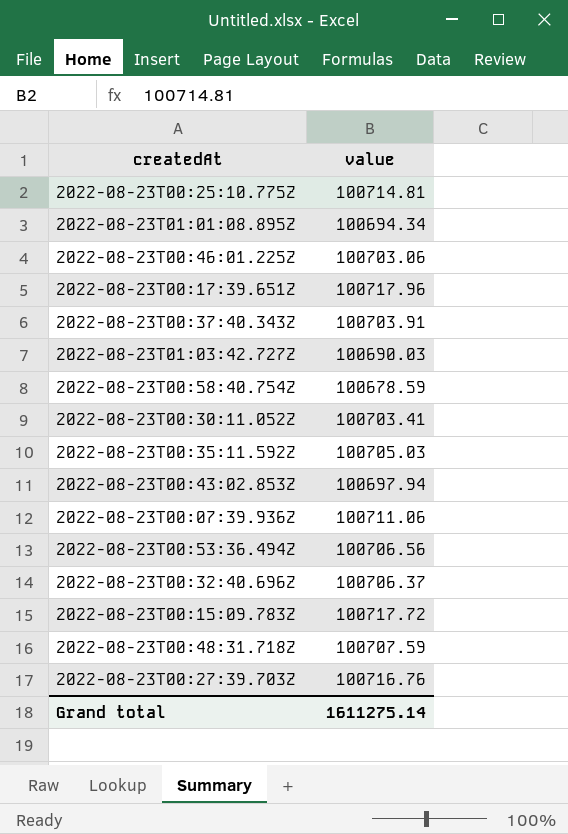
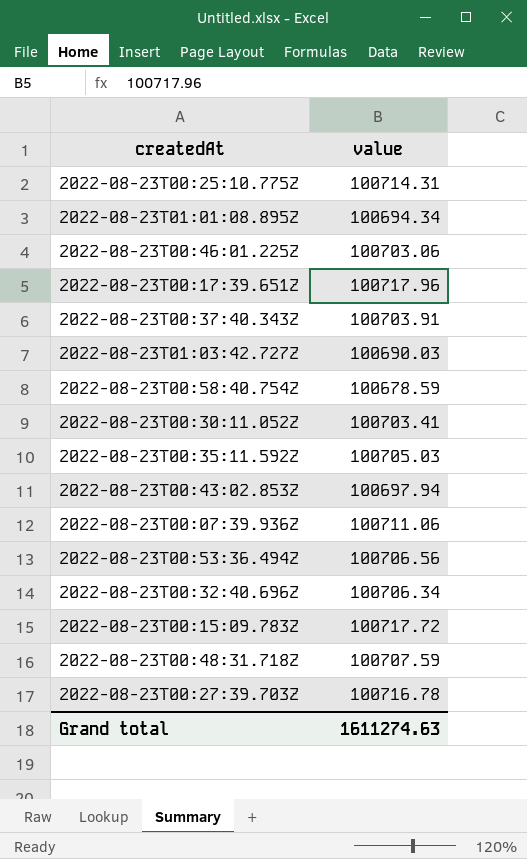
2022-08-23T00:25:10.775Z | value: 100714.81 -> 100714.31
2022-08-23T00:32:40.696Z | value: 100706.37 -> 100706.34
2022-08-23T00:27:39.703Z | value: 100716.76 -> 100716.78
Grand total | value: 1611275.14 -> 1611274.63

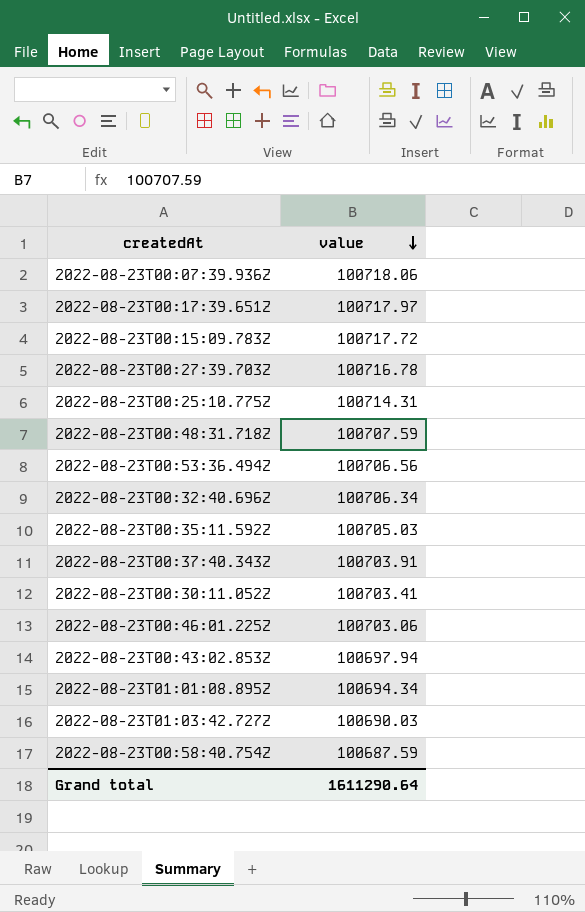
row order: none -> value descending
2022-08-23T00:07:39.936Z | value: 100711.06 -> 100718.06
2022-08-23T00:17:39.651Z | value: 100717.96 -> 100717.97
2022-08-23T00:58:40.754Z | value: 100678.59 -> 100687.59
Grand total | value: 1611274.63 -> 1611290.64

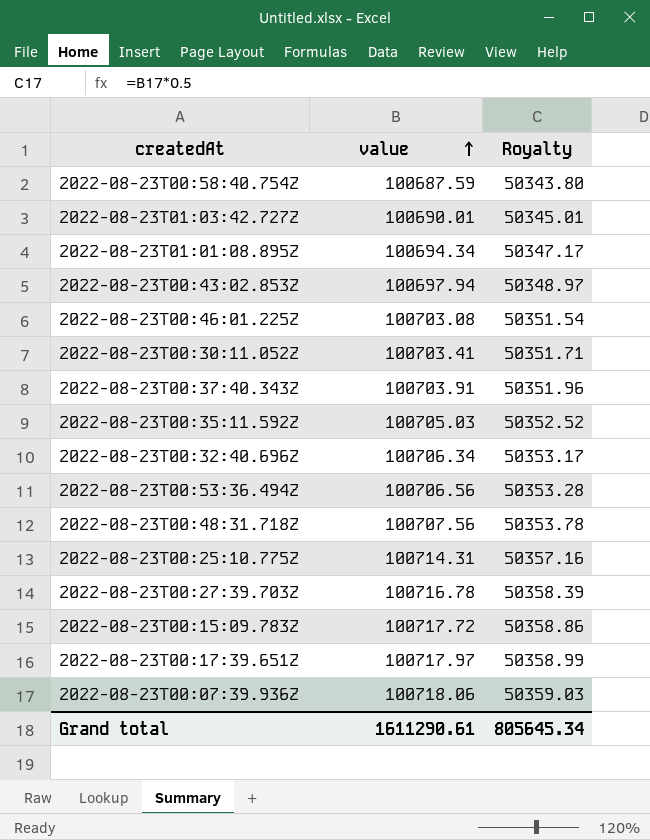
row order: value descending -> value ascending
column Royalty | formula: none -> [value] * 0.5
2022-08-23T01:03:42.727Z | value: 100690.03 -> 100690.01
2022-08-23T00:46:01.225Z | value: 100703.06 -> 100703.08
2022-08-23T00:48:31.718Z | value: 100707.59 -> 100707.56
Grand total | value: 1611290.64 -> 1611290.61

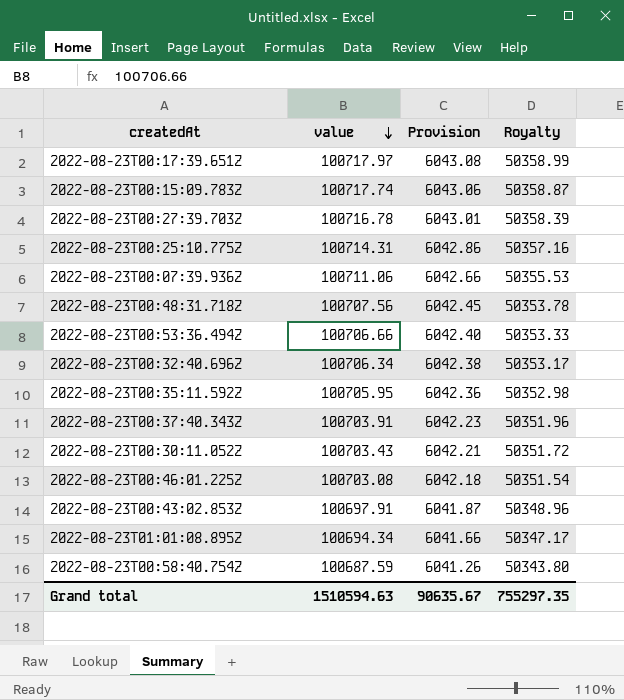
row order: value ascending -> value descending
column Provision | formula: none -> [value] * 0.06
row 2022-08-23T01:03:42.727Z: 100690.01 | 50345.01 -> none
2022-08-23T00:15:09.783Z | value: 100717.72 -> 100717.74
2022-08-23T00:15:09.783Z | Royalty: 50358.86 -> 50358.87
2022-08-23T00:07:39.936Z | value: 100718.06 -> 100711.06
2022-08-23T00:07:39.936Z | Royalty: 50359.03 -> 50355.53
2022-08-23T00:53:36.494Z | value: 100706.56 -> 100706.66
2022-08-23T00:53:36.494Z | Royalty: 50353.28 -> 50353.33
2022-08-23T00:35:11.592Z | value: 100705.03 -> 100705.95
2022-08-23T00:35:11.592Z | Royalty: 50352.52 -> 50352.98
2022-08-23T00:30:11.052Z | value: 100703.41 -> 100703.43
2022-08-23T00:30:11.052Z | Royalty: 50351.71 -> 50351.72
2022-08-23T00:43:02.853Z | value: 100697.94 -> 100697.91
2022-08-23T00:43:02.853Z | Royalty: 50348.97 -> 50348.96
Grand total | value: 1611290.61 -> 1510594.63
Grand total | Royalty: 805645.34 -> 755297.35

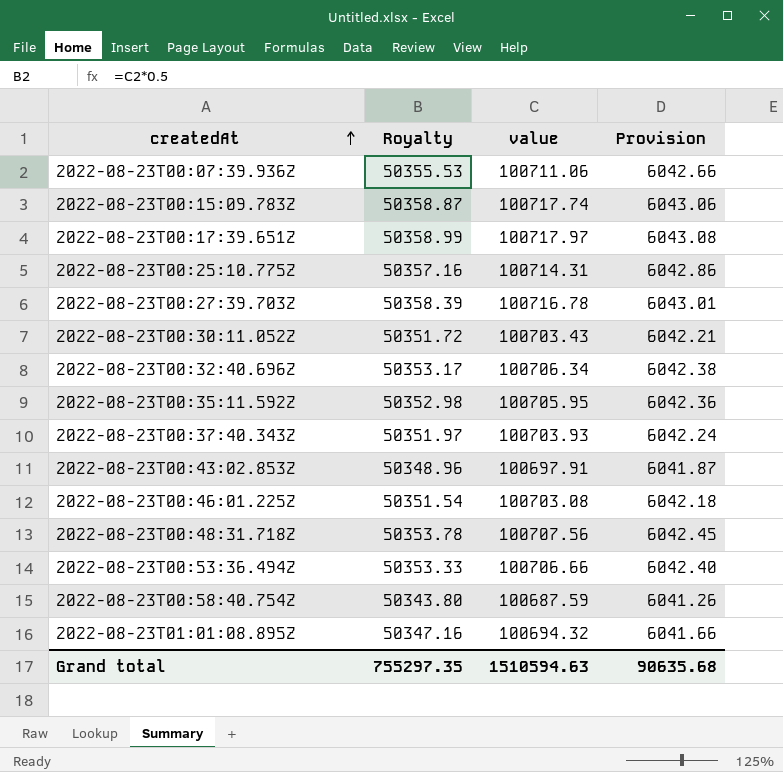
row order: value descending -> createdAt ascending
column Royalty | position: 4 -> 2
2022-08-23T00:37:40.343Z | Royalty: 50351.96 -> 50351.97
2022-08-23T00:37:40.343Z | value: 100703.91 -> 100703.93
2022-08-23T00:37:40.343Z | Provision: 6042.23 -> 6042.24
2022-08-23T01:01:08.895Z | Royalty: 50347.17 -> 50347.16
2022-08-23T01:01:08.895Z | value: 100694.34 -> 100694.32
Grand total | Provision: 90635.67 -> 90635.68

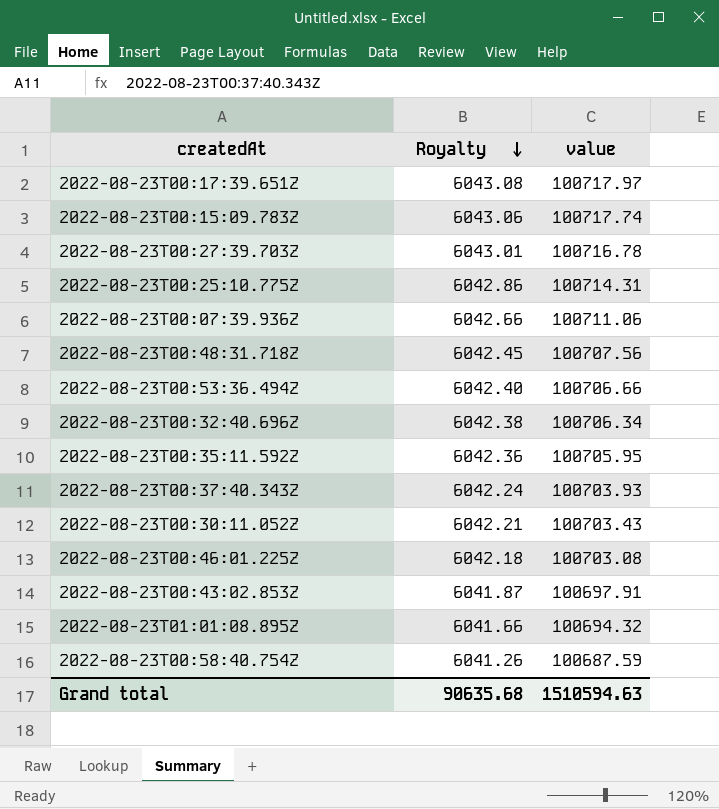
row order: createdAt ascending -> Royalty descending
column Provision | formula: [value] * 0.06 -> none
column Royalty | formula: [value] * 0.5 -> [value] * 0.06
Grand total | Royalty: 755297.35 -> 90635.68

